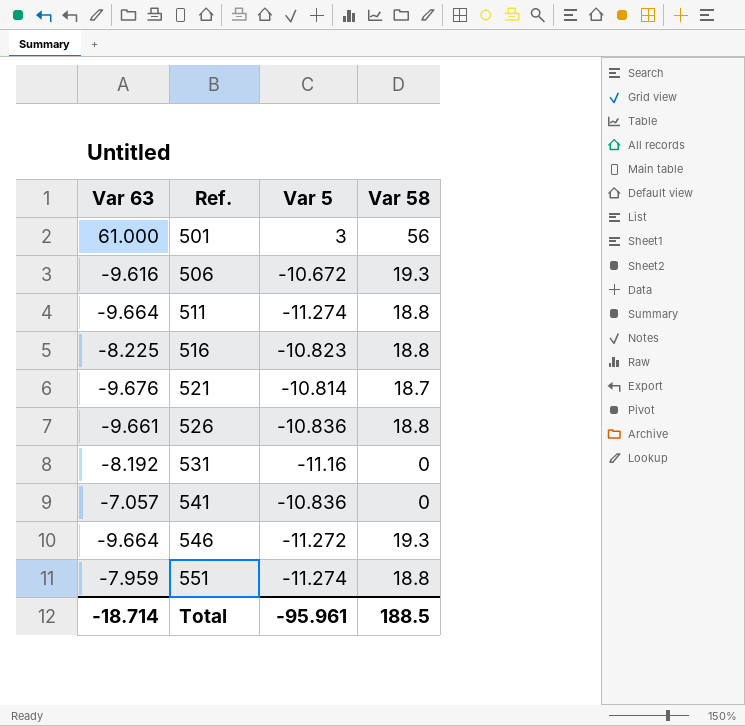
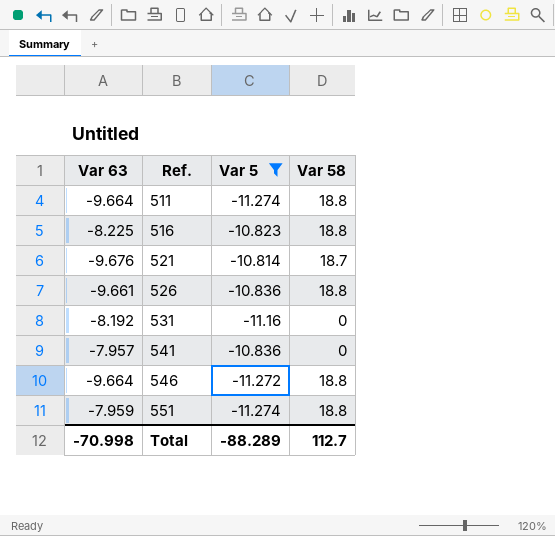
filter: none -> Var 5 <= -10.814
541 | Var 63: -7.057 -> -7.957
546 | Var 58: 19.3 -> 18.8
Total | Var 63: -18.714 -> -70.998
Total | Var 5: -95.961 -> -88.289
Total | Var 58: 188.5 -> 112.7

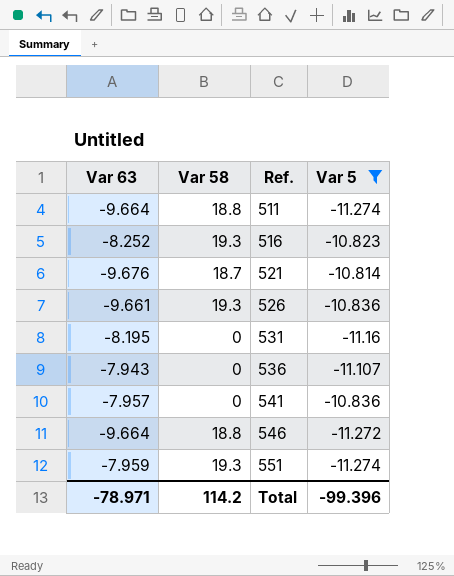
column Var 58 | position: 4 -> 2
516 | Var 63: -8.225 -> -8.252
516 | Var 58: 18.8 -> 19.3
526 | Var 58: 18.8 -> 19.3
531 | Var 63: -8.192 -> -8.195
row 536: none -> -7.943 | 0 | -11.107
551 | Var 58: 18.8 -> 19.3
Total | Var 63: -70.998 -> -78.971
Total | Var 58: 112.7 -> 114.2
Total | Var 5: -88.289 -> -99.396

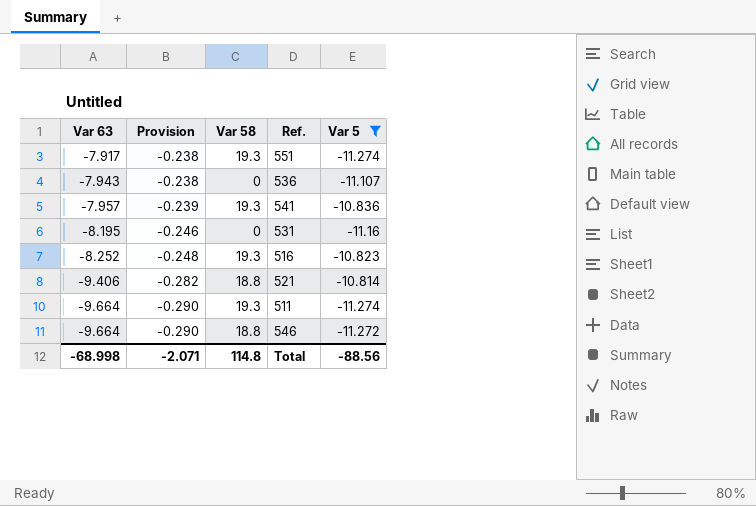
row order: Ref. ascending -> Var 63 descending
column Provision | formula: none -> [Var 63] * 0.03
row 526: -9.661 | 19.3 | -10.836 -> none
551 | Var 63: -7.959 -> -7.917
541 | Var 58: 0 -> 19.3
521 | Var 63: -9.676 -> -9.406
521 | Var 58: 18.7 -> 18.8
511 | Var 58: 18.8 -> 19.3
Total | Var 63: -78.971 -> -68.998
Total | Var 58: 114.2 -> 114.8
Total | Var 5: -99.396 -> -88.56

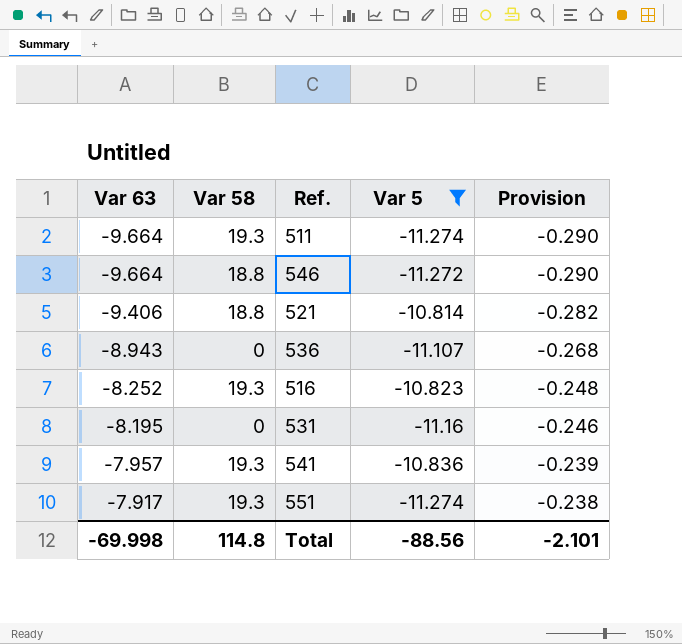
row order: Var 63 descending -> Var 63 ascending
column Provision | position: 2 -> 5
536 | Var 63: -7.943 -> -8.943
536 | Provision: -0.238 -> -0.268
Total | Var 63: -68.998 -> -69.998
Total | Provision: -2.071 -> -2.101

